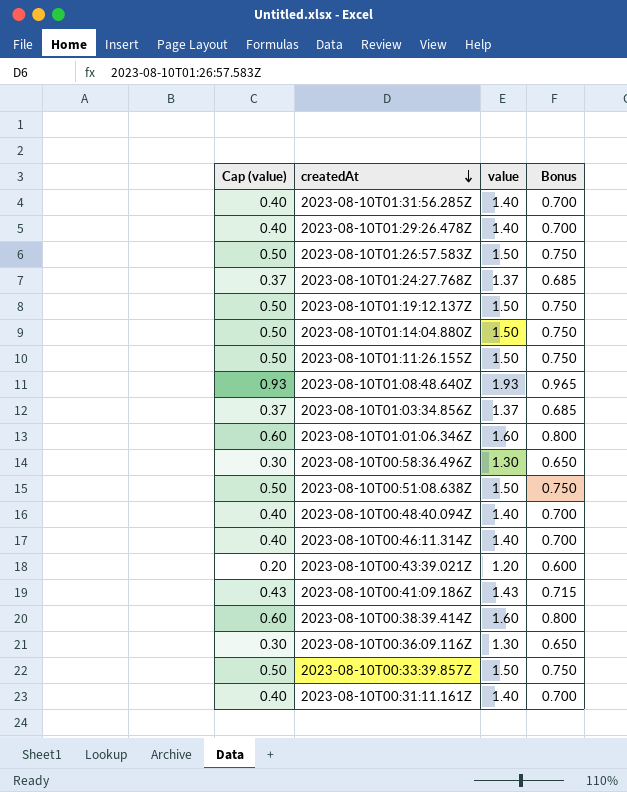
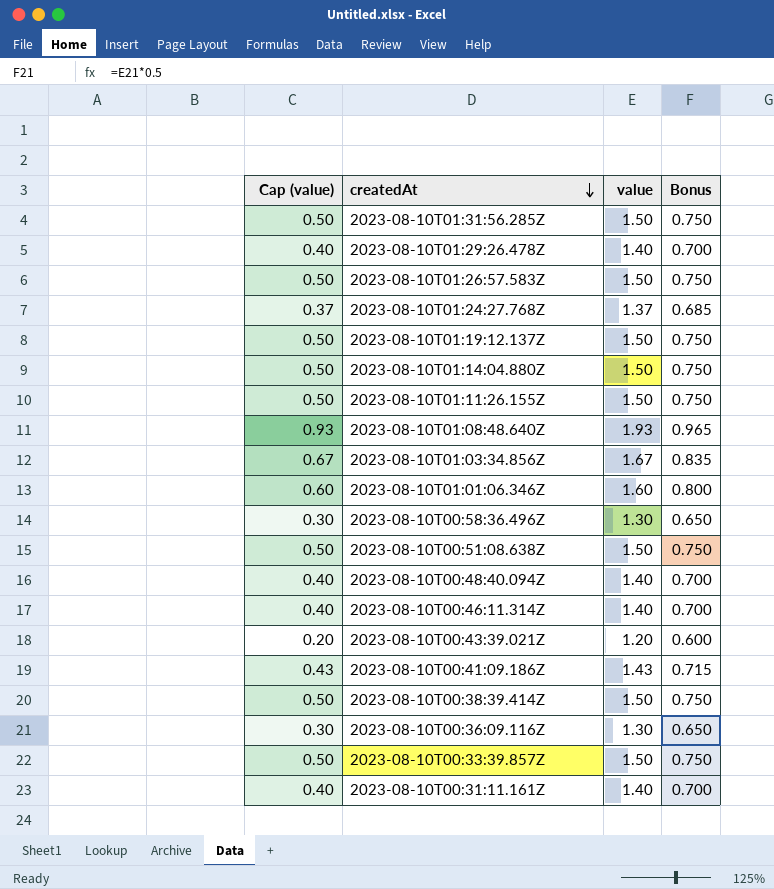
2023-08-10T01:31:56.285Z | Cap (value): 0.40 -> 0.50
2023-08-10T01:31:56.285Z | value: 1.40 -> 1.50
2023-08-10T01:31:56.285Z | Bonus: 0.700 -> 0.750
2023-08-10T01:03:34.856Z | Cap (value): 0.37 -> 0.67
2023-08-10T01:03:34.856Z | value: 1.37 -> 1.67
2023-08-10T01:03:34.856Z | Bonus: 0.685 -> 0.835
2023-08-10T00:38:39.414Z | Cap (value): 0.60 -> 0.50
2023-08-10T00:38:39.414Z | value: 1.60 -> 1.50
2023-08-10T00:38:39.414Z | Bonus: 0.800 -> 0.750

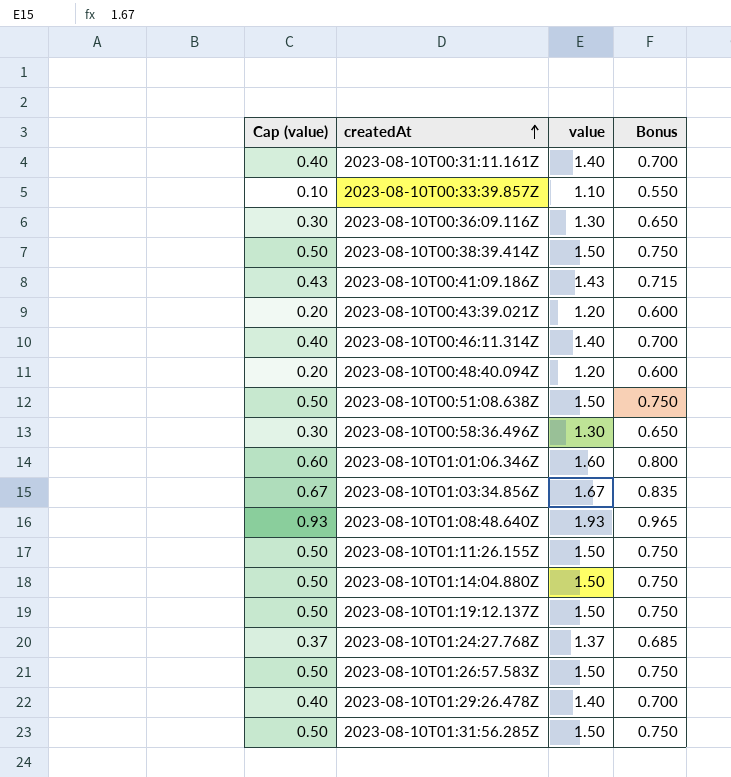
row order: createdAt descending -> createdAt ascending
2023-08-10T00:33:39.857Z | Cap (value): 0.50 -> 0.10
2023-08-10T00:33:39.857Z | value: 1.50 -> 1.10
2023-08-10T00:33:39.857Z | Bonus: 0.750 -> 0.550
2023-08-10T00:48:40.094Z | Cap (value): 0.40 -> 0.20
2023-08-10T00:48:40.094Z | value: 1.40 -> 1.20
2023-08-10T00:48:40.094Z | Bonus: 0.700 -> 0.600

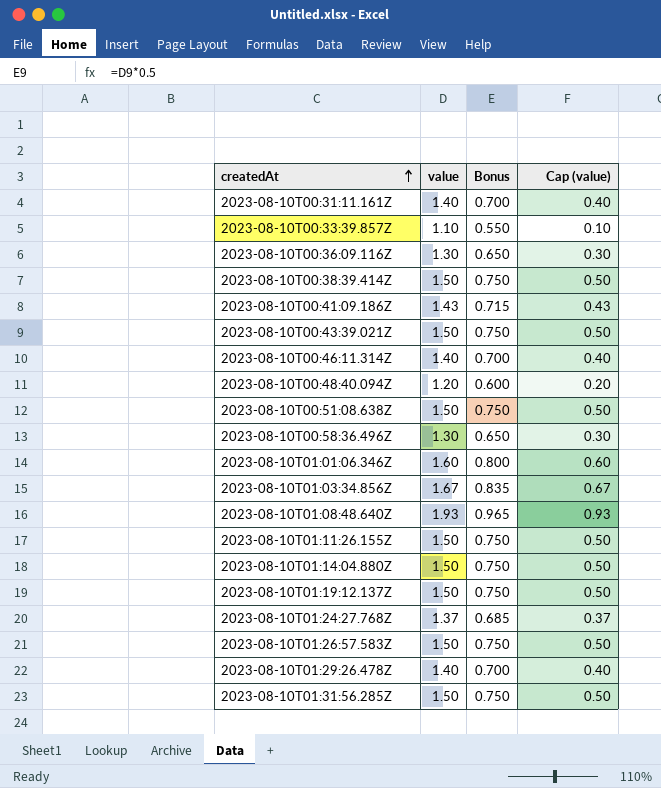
column Cap (value) | position: 1 -> 4
2023-08-10T00:43:39.021Z | value: 1.20 -> 1.50
2023-08-10T00:43:39.021Z | Bonus: 0.600 -> 0.750
2023-08-10T00:43:39.021Z | Cap (value): 0.20 -> 0.50

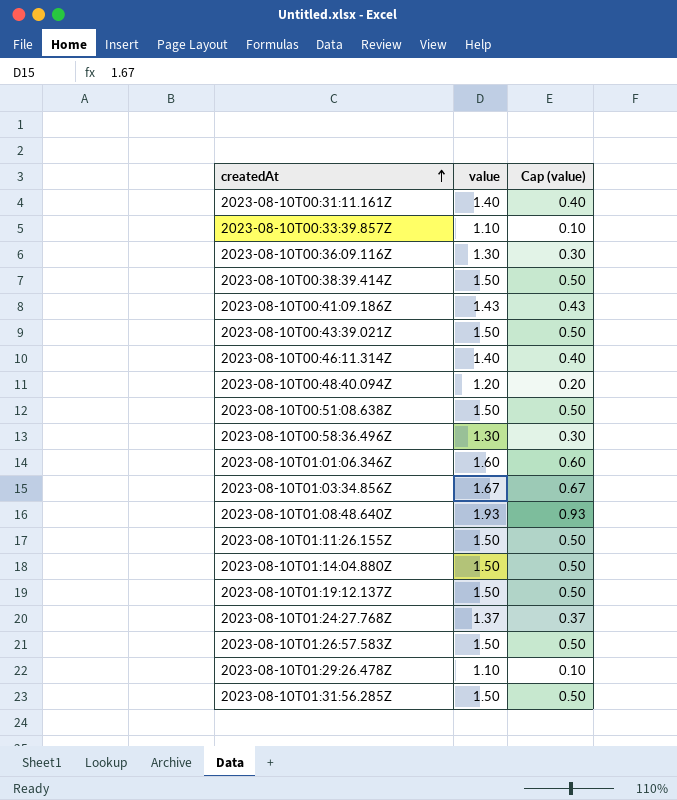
column Bonus | formula: [value] * 0.5 -> none
2023-08-10T01:29:26.478Z | value: 1.40 -> 1.10
2023-08-10T01:29:26.478Z | Cap (value): 0.40 -> 0.10

